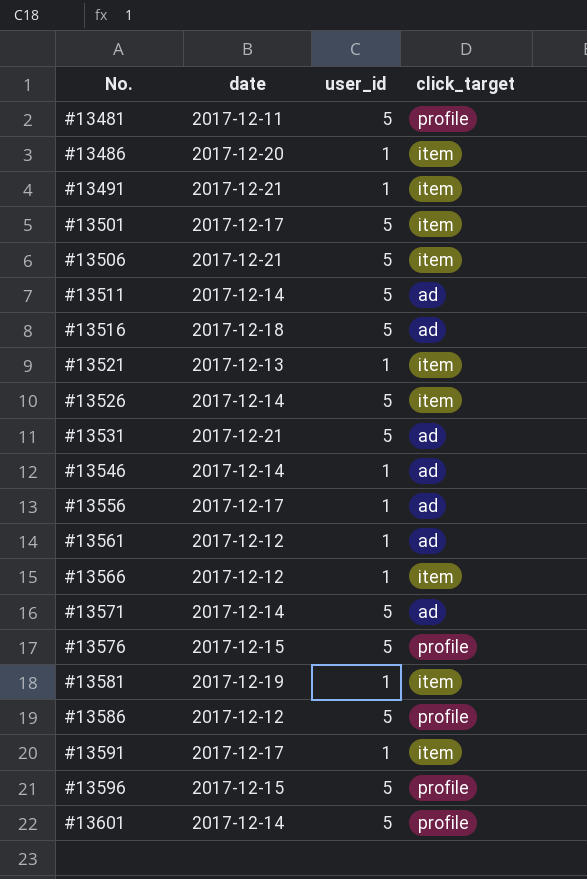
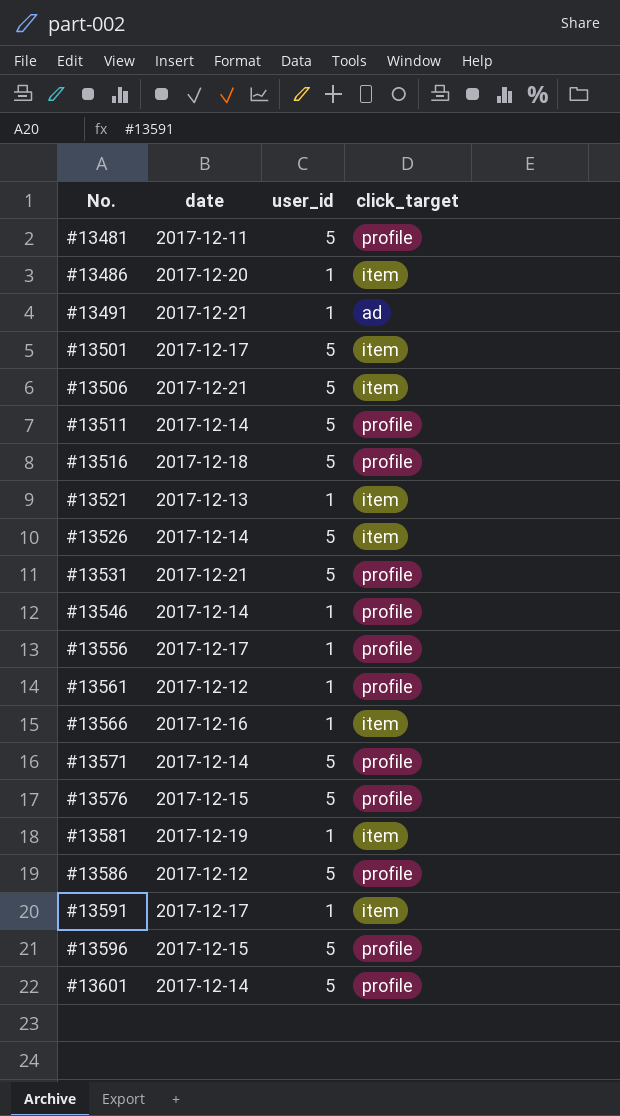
#13491 | click_target: item -> ad
#13511 | click_target: ad -> profile
#13516 | click_target: ad -> profile
#13531 | click_target: ad -> profile
#13546 | click_target: ad -> profile
#13556 | click_target: ad -> profile
#13561 | click_target: ad -> profile
#13566 | date: 2017-12-12 -> 2017-12-16
#13571 | click_target: ad -> profile

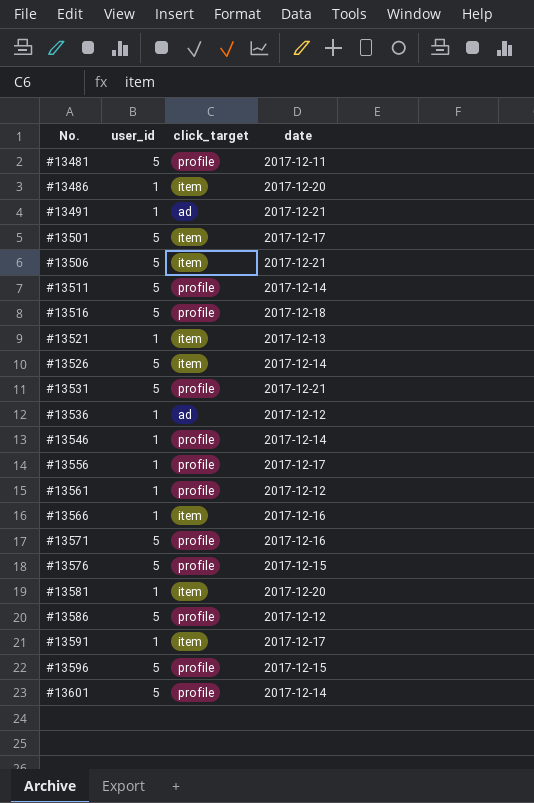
column date | position: 2 -> 4
row #13536: none -> 1 | ad | 2017-12-12
#13571 | date: 2017-12-14 -> 2017-12-16
#13581 | date: 2017-12-19 -> 2017-12-20

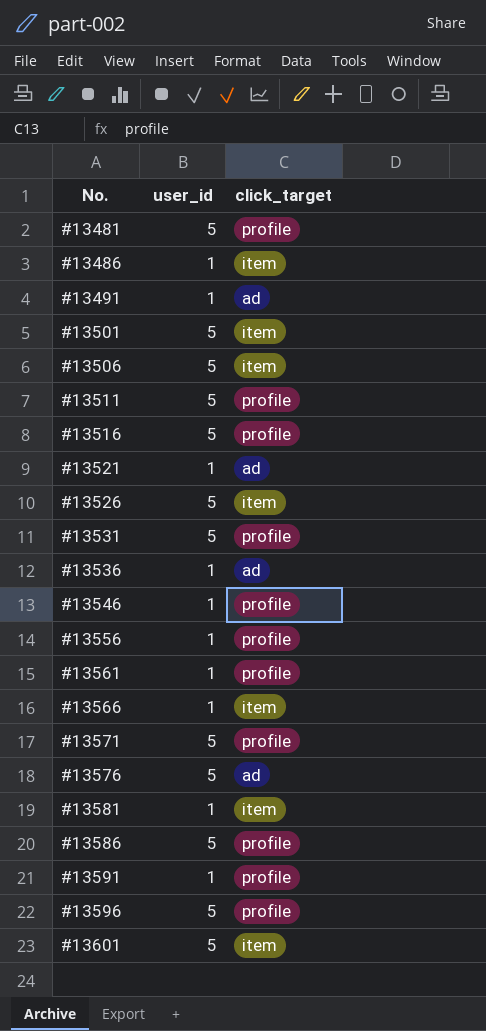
column date | position: 4 -> none
#13521 | click_target: item -> ad
#13576 | click_target: profile -> ad
#13591 | click_target: item -> profile
#13601 | click_target: profile -> item

